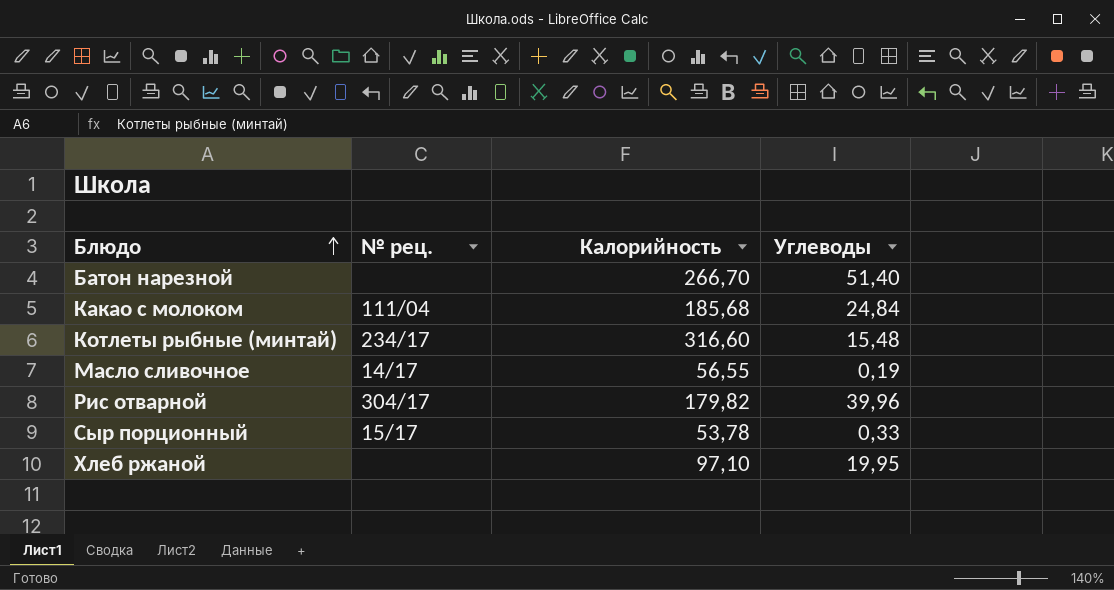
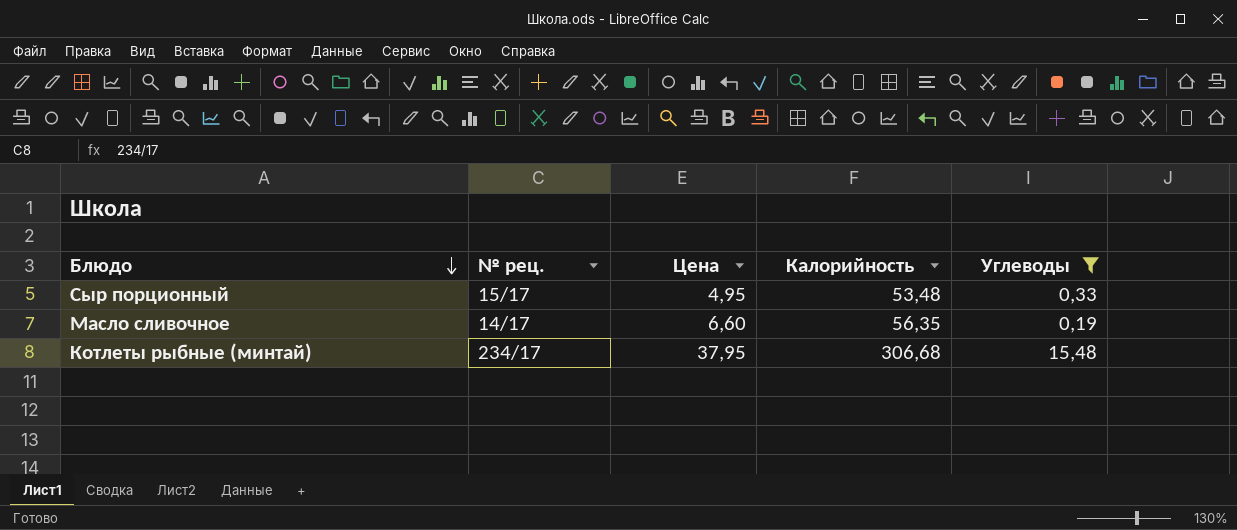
filter: none -> Углеводы <= 15,48
row order: Блюдо ascending -> Блюдо descending
column Цена | position: none -> 3
Сыр порционный | Калорийность: 53,78 -> 53,48
Масло сливочное | Калорийность: 56,55 -> 56,35
Котлеты рыбные (минтай) | Калорийность: 316,60 -> 306,68

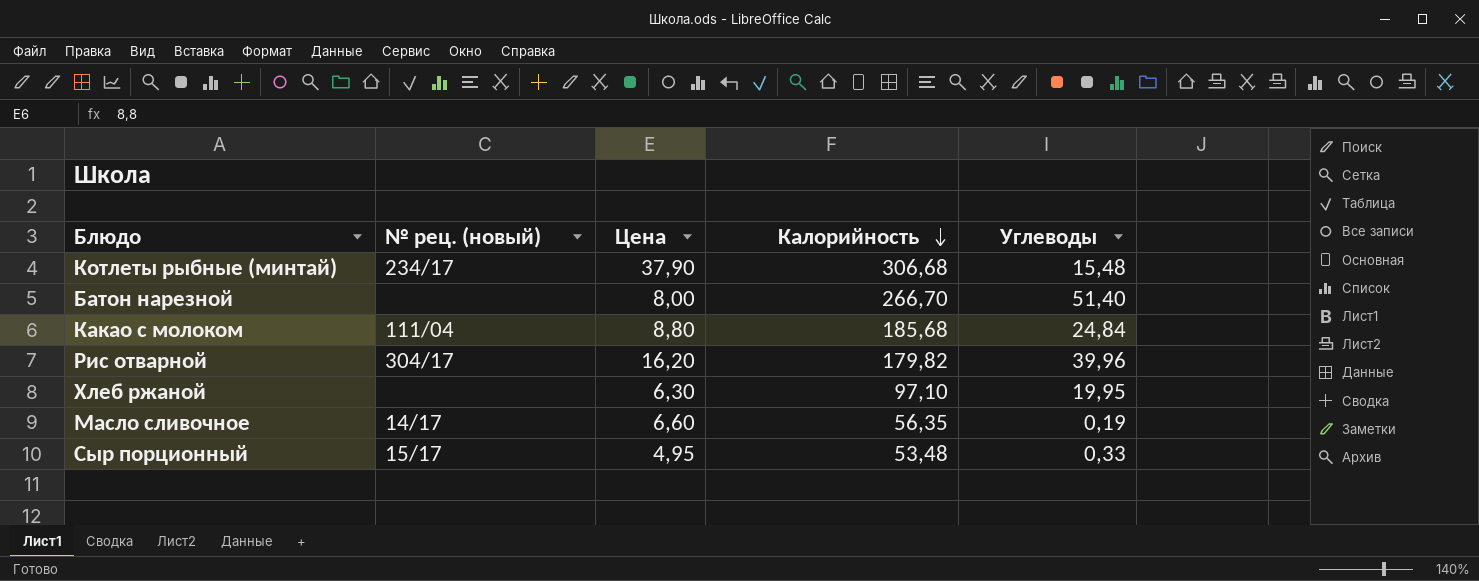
filter: Углеводы <= 15,48 -> none
row order: Блюдо descending -> Калорийность descending
column name: № рец. -> № рец. (новый)
Котлеты рыбные (минтай) | Цена: 37,95 -> 37,90

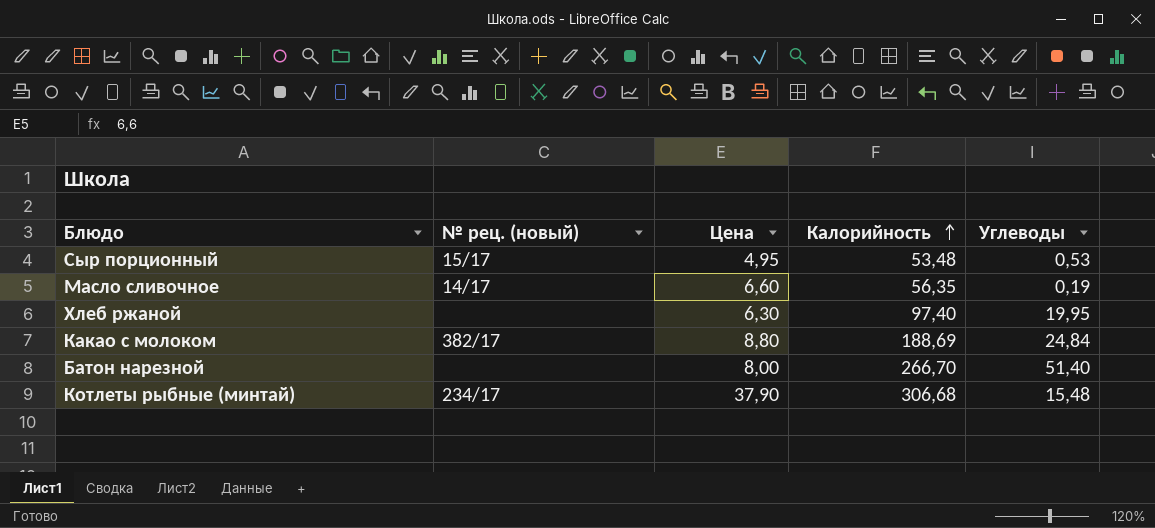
row order: Калорийность descending -> Калорийность ascending
row Рис отварной: 304/17 | 16,20 | 179,82 | 39,96 -> none
Сыр порционный | Углеводы: 0,33 -> 0,53
Хлеб ржаной | Калорийность: 97,10 -> 97,40
Какао с молоком | № рец. (новый): 111/04 -> 382/17
Какао с молоком | Калорийность: 185,68 -> 188,69

